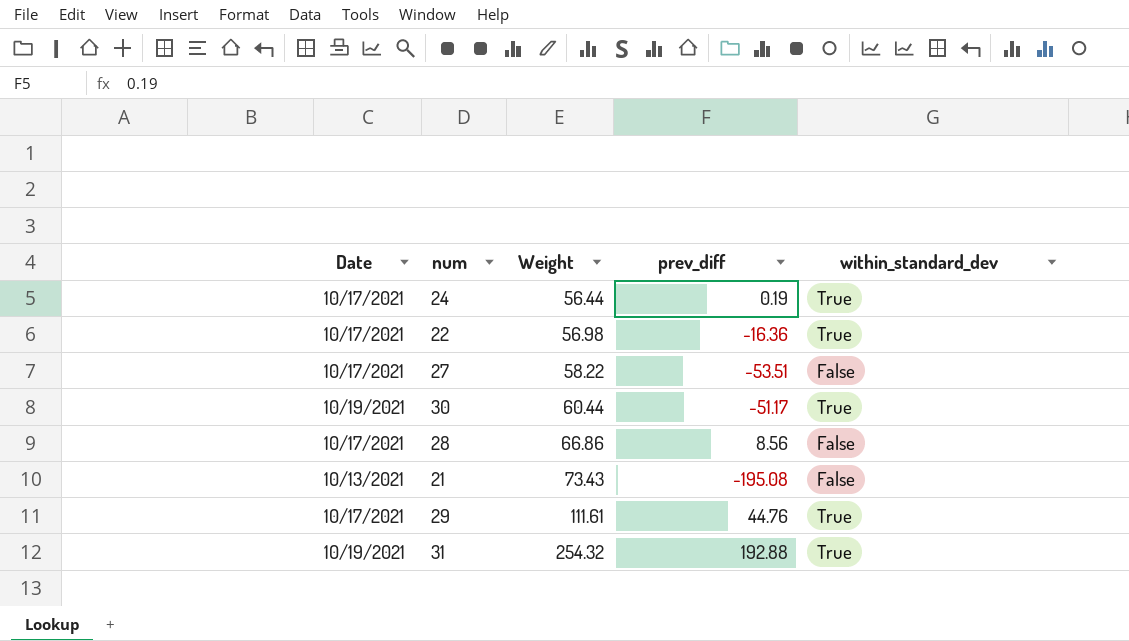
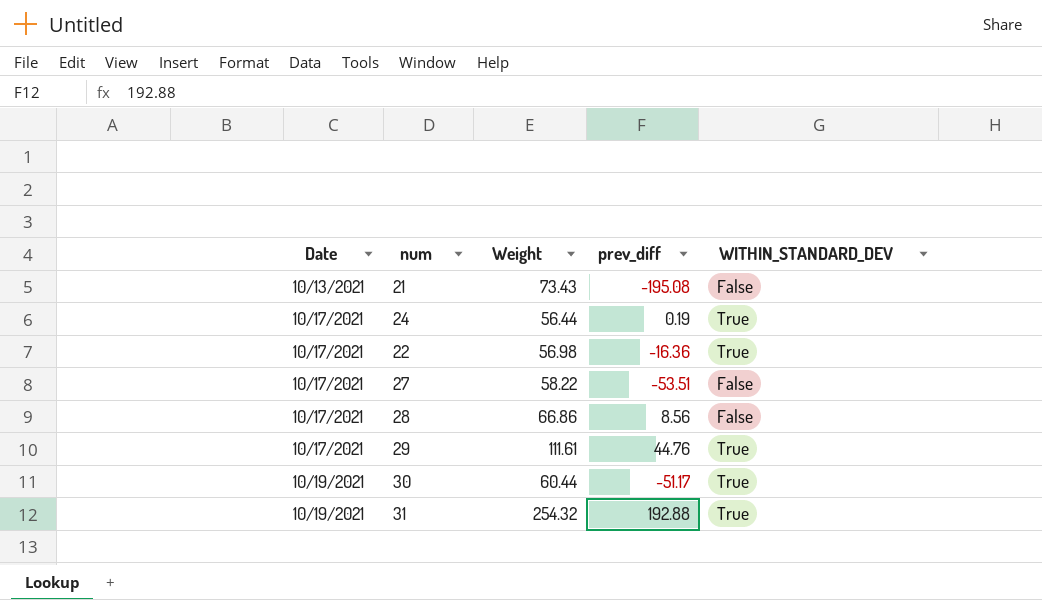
row order: Weight ascending -> Date ascending
column name: within_standard_dev -> WITHIN_STANDARD_DEV

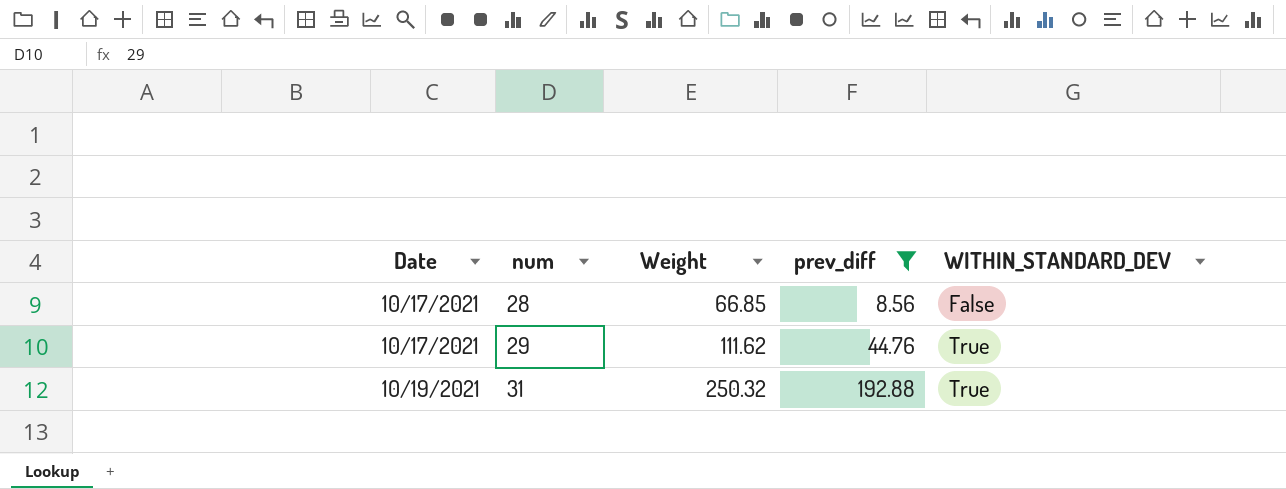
filter: none -> prev_diff >= 8.56
28 | Weight: 66.86 -> 66.85
29 | Weight: 111.61 -> 111.62
31 | Weight: 254.32 -> 250.32

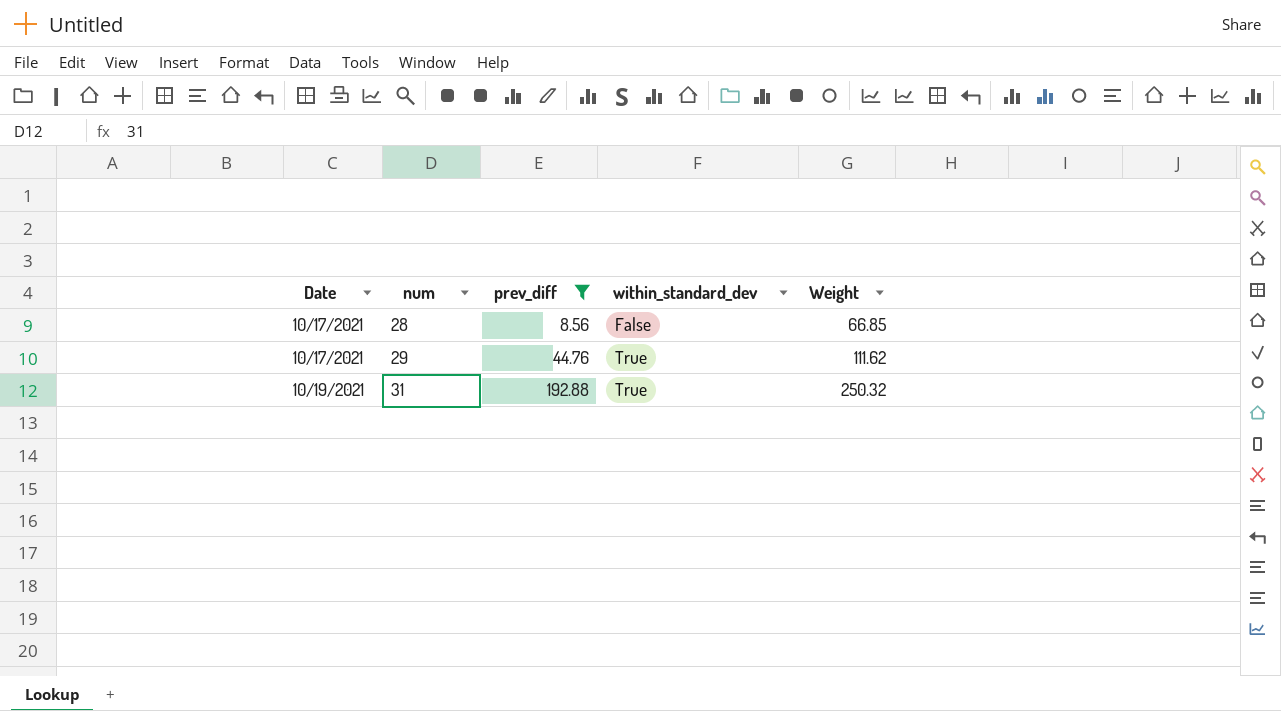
column name: WITHIN_STANDARD_DEV -> within_standard_dev
column Weight | position: 3 -> 5

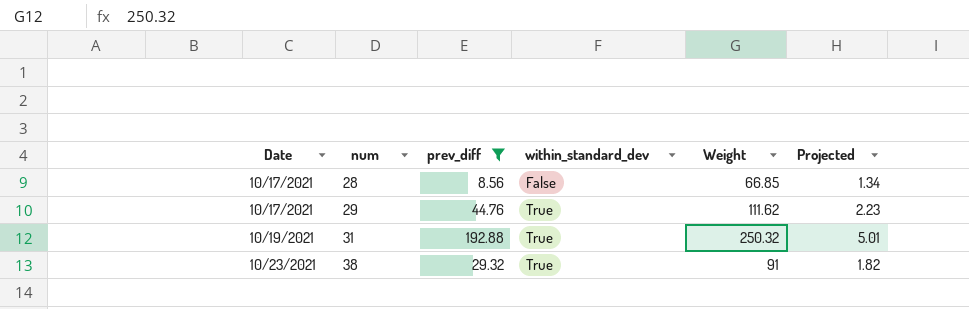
column Projected | formula: none -> [Weight] * 0.02
row 38: none -> 10/23/2021 | 29.32 | True | 91 | 1.82

